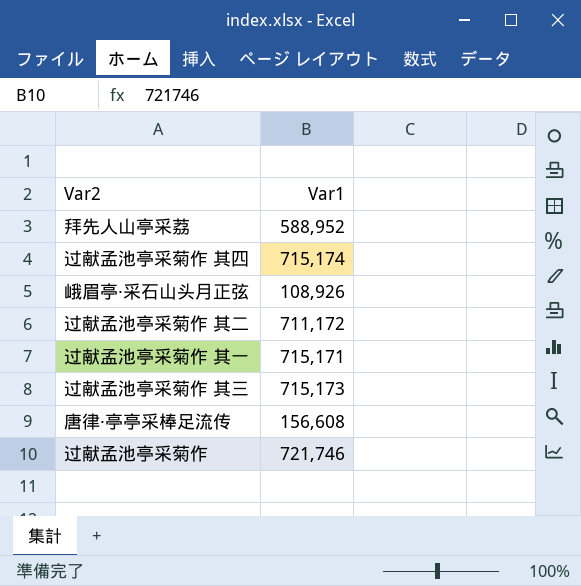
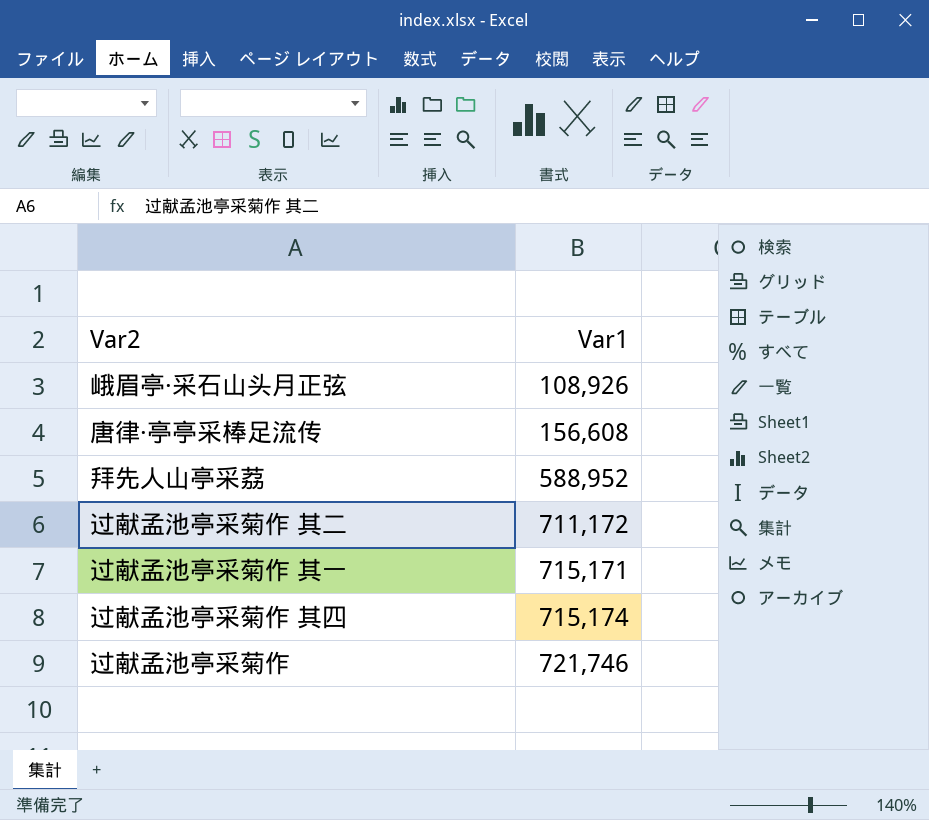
row order: none -> Var1 ascending
row 过献孟池亭采菊作 其三: 715,173 -> none

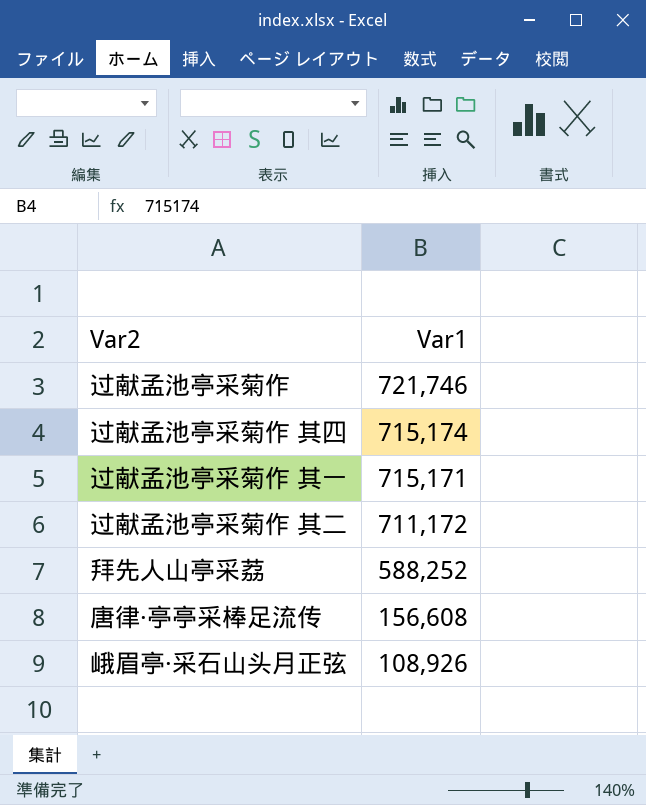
row order: Var1 ascending -> Var1 descending
拜先人山亭采荔 | Var1: 588,952 -> 588,252

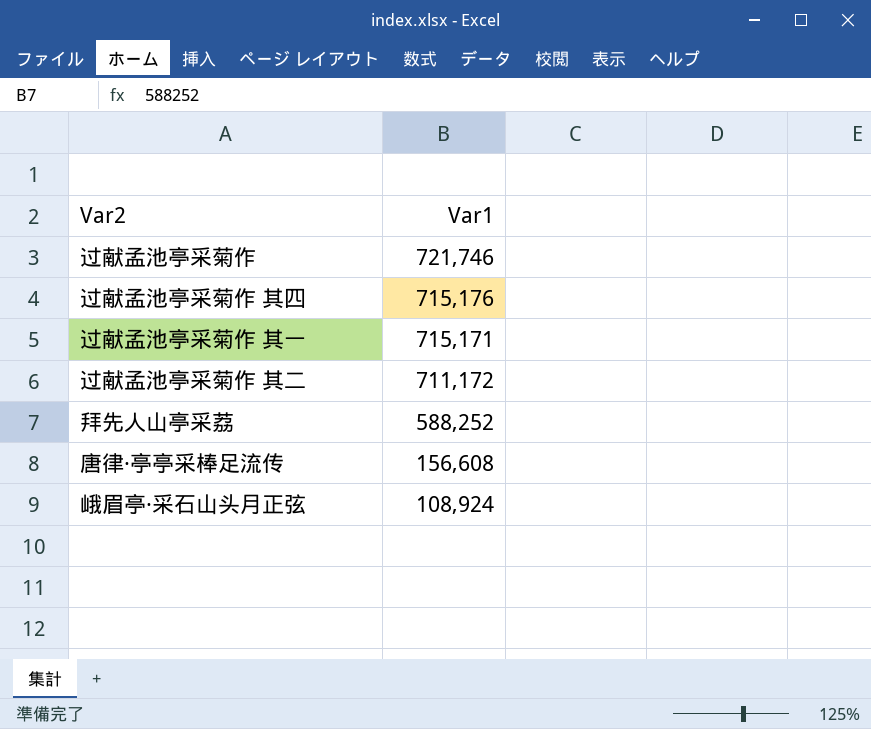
过献孟池亭采菊作 其四 | Var1: 715,174 -> 715,176
峨眉亭·采石山头月正弦 | Var1: 108,926 -> 108,924

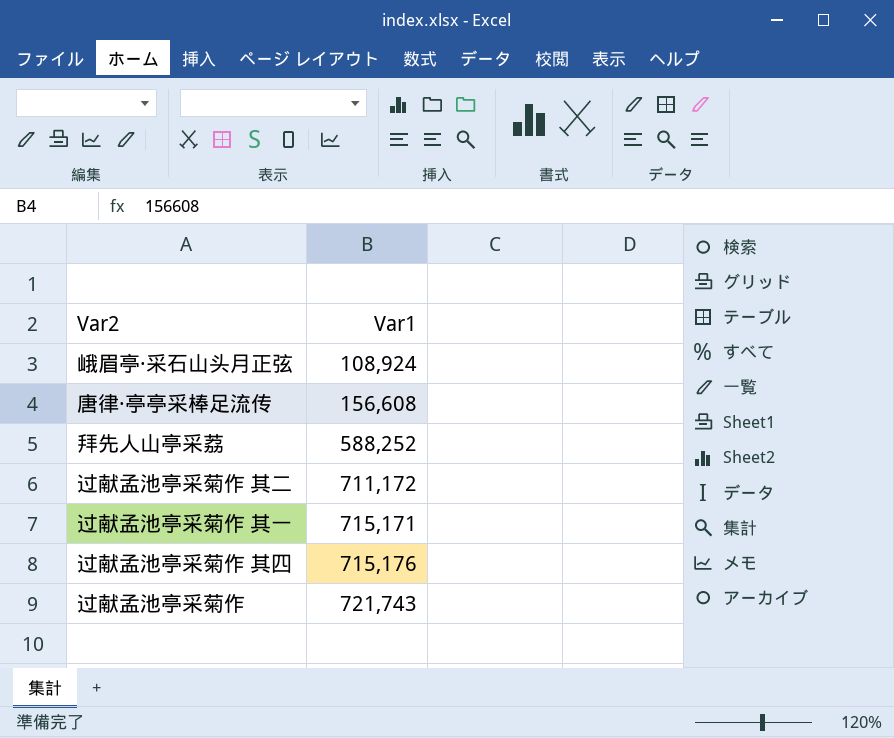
row order: Var1 descending -> Var1 ascending
过献孟池亭采菊作 | Var1: 721,746 -> 721,743

